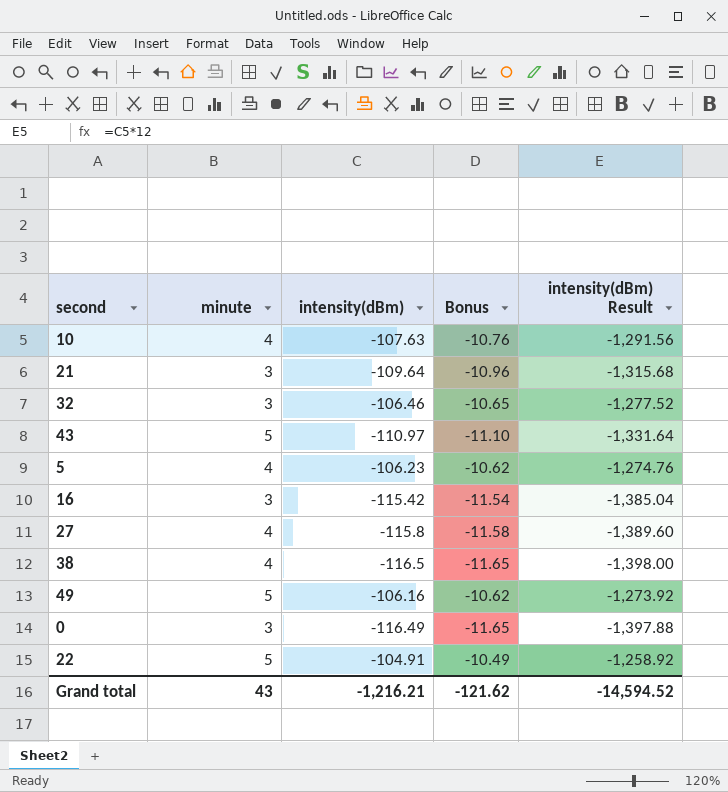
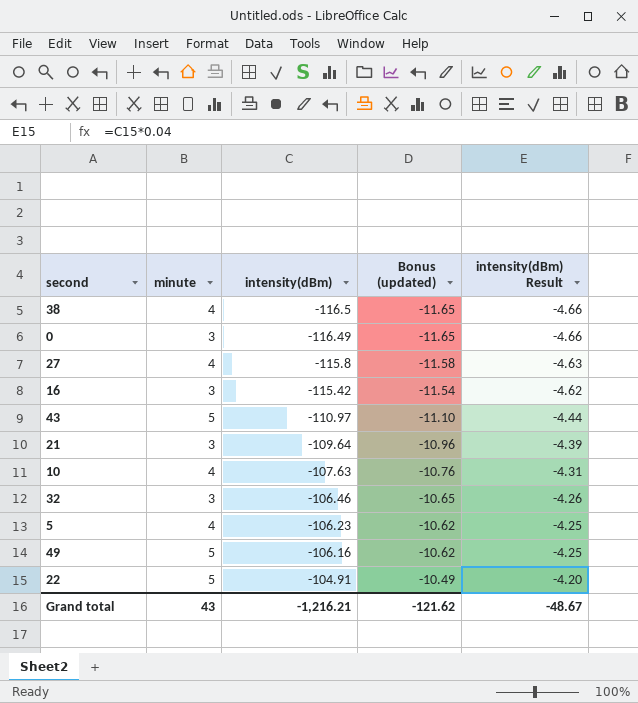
row order: none -> intensity(dBm) ascending
column name: Bonus -> Bonus (updated)
column intensity(dBm) Result | formula: [intensity(dBm)] * 12 -> [intensity(dBm)] * 0.04
Grand total | intensity(dBm) Result: -14,594.52 -> -48.67

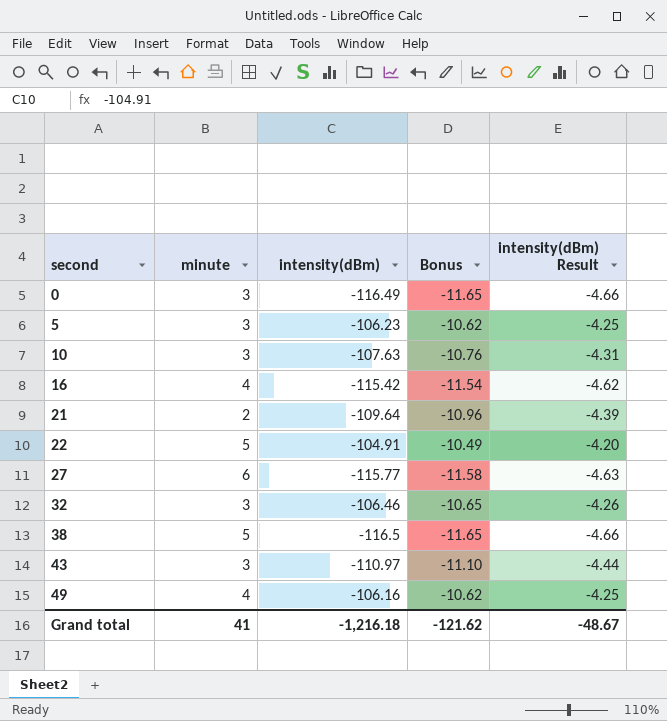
row order: intensity(dBm) ascending -> second ascending
column name: Bonus (updated) -> Bonus
5 | minute: 4 -> 3
10 | minute: 4 -> 3
16 | minute: 3 -> 4
21 | minute: 3 -> 2
27 | minute: 4 -> 6
27 | intensity(dBm): -115.8 -> -115.77
38 | minute: 4 -> 5
43 | minute: 5 -> 3
49 | minute: 5 -> 4
Grand total | minute: 43 -> 41
Grand total | intensity(dBm): -1,216.21 -> -1,216.18

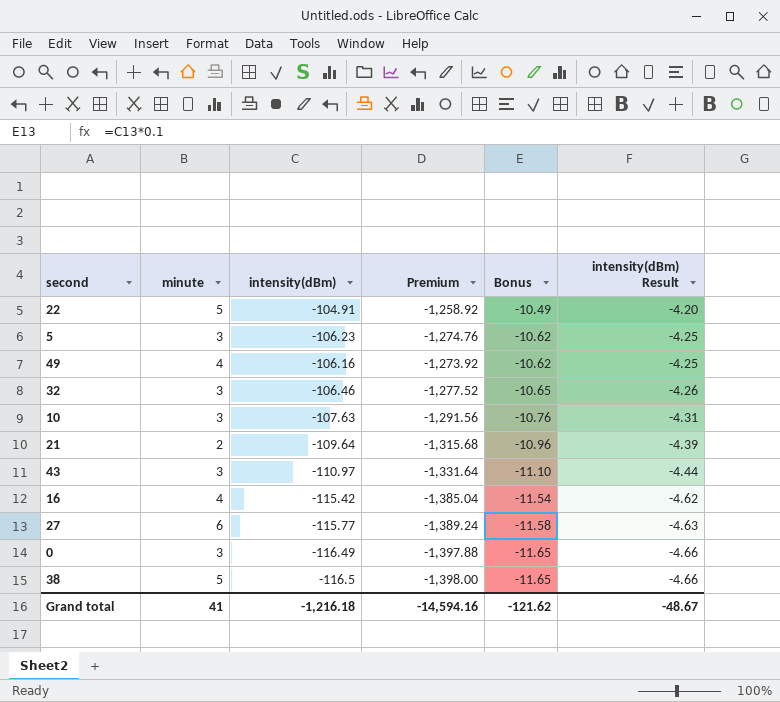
row order: second ascending -> Bonus descending
column Premium | formula: none -> [intensity(dBm)] * 12

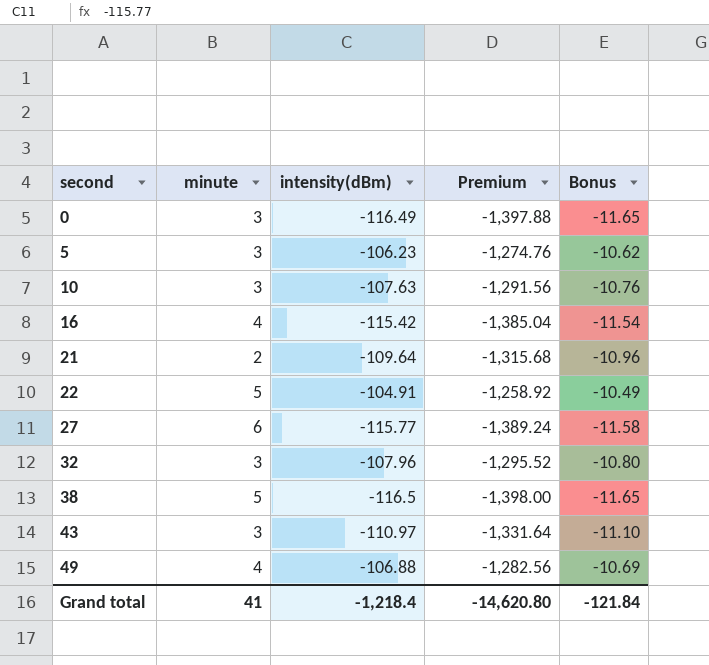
row order: Bonus descending -> second ascending
column intensity(dBm) Result | formula: [intensity(dBm)] * 0.04 -> none
32 | intensity(dBm): -106.46 -> -107.96
32 | Premium: -1,277.52 -> -1,295.52
32 | Bonus: -10.65 -> -10.80
49 | intensity(dBm): -106.16 -> -106.88
49 | Premium: -1,273.92 -> -1,282.56
49 | Bonus: -10.62 -> -10.69
Grand total | intensity(dBm): -1,216.18 -> -1,218.4
Grand total | Premium: -14,594.16 -> -14,620.80
Grand total | Bonus: -121.62 -> -121.84

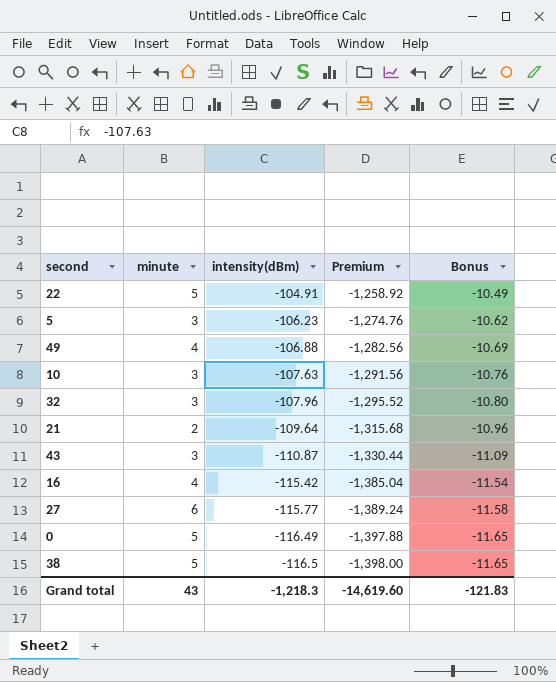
row order: second ascending -> intensity(dBm) descending
43 | intensity(dBm): -110.97 -> -110.87
43 | Premium: -1,331.64 -> -1,330.44
43 | Bonus: -11.10 -> -11.09
0 | minute: 3 -> 5
Grand total | minute: 41 -> 43
Grand total | intensity(dBm): -1,218.4 -> -1,218.3
Grand total | Premium: -14,620.80 -> -14,619.60
Grand total | Bonus: -121.84 -> -121.83

